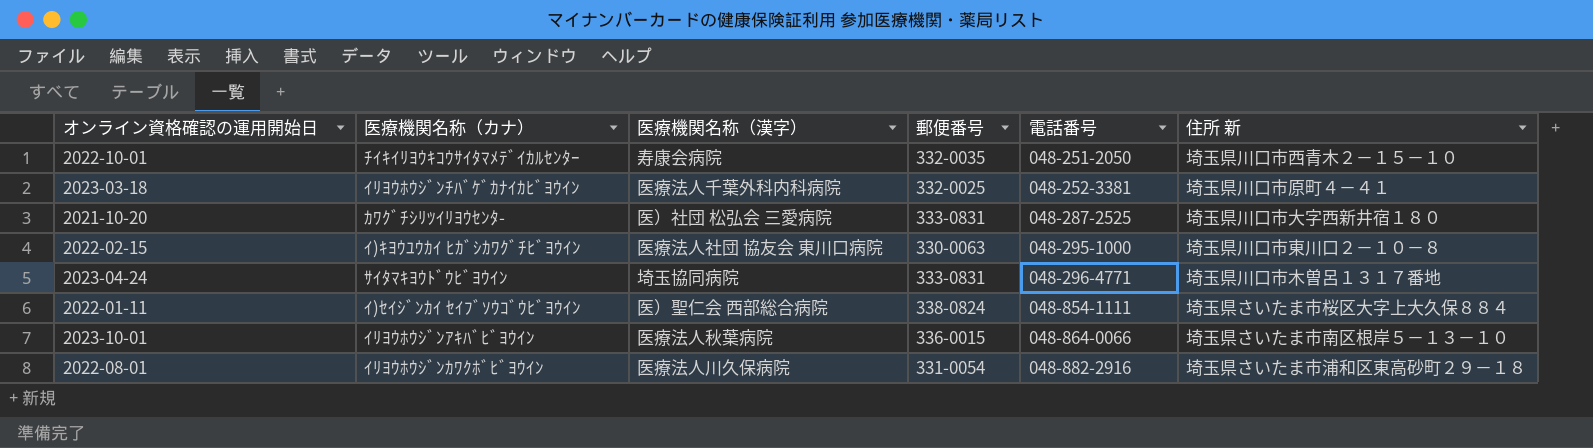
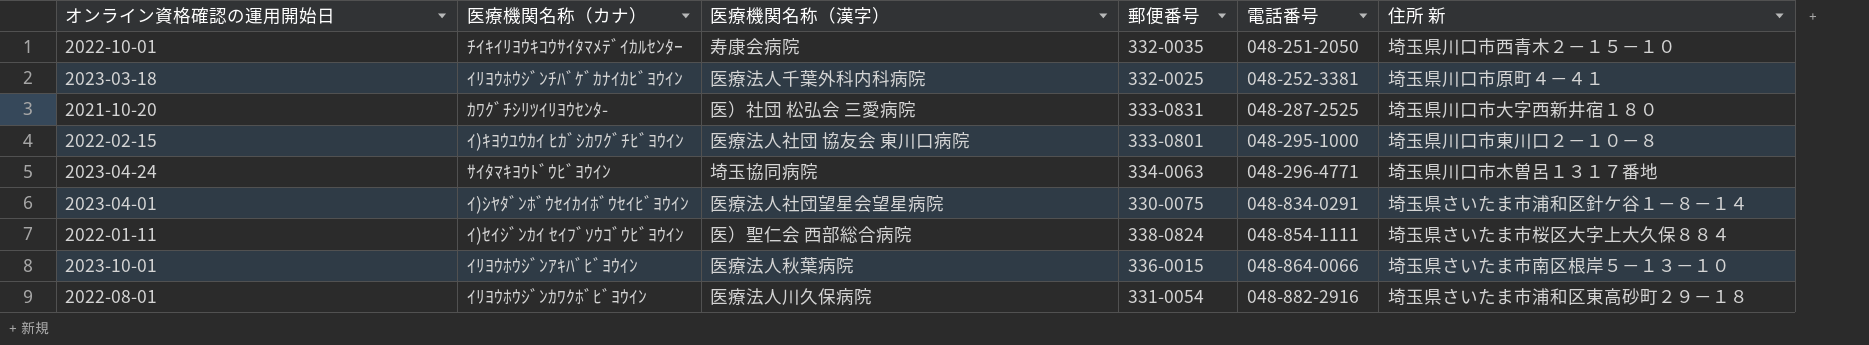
2022-02-15 | 郵便番号: 330-0063 -> 333-0801
2023-04-24 | 郵便番号: 333-0831 -> 334-0063
row 2023-04-01: none -> ｲ)ｼﾔﾀﾞﾝﾎﾞｳｾｲｶｲﾎﾞｳｾｲﾋﾞﾖｳｲﾝ | 医療法人社団望星会望星病院 | 330-0075 | 048-834-0291 | 埼玉県さいたま市浦和区針ケ谷１－８－１４

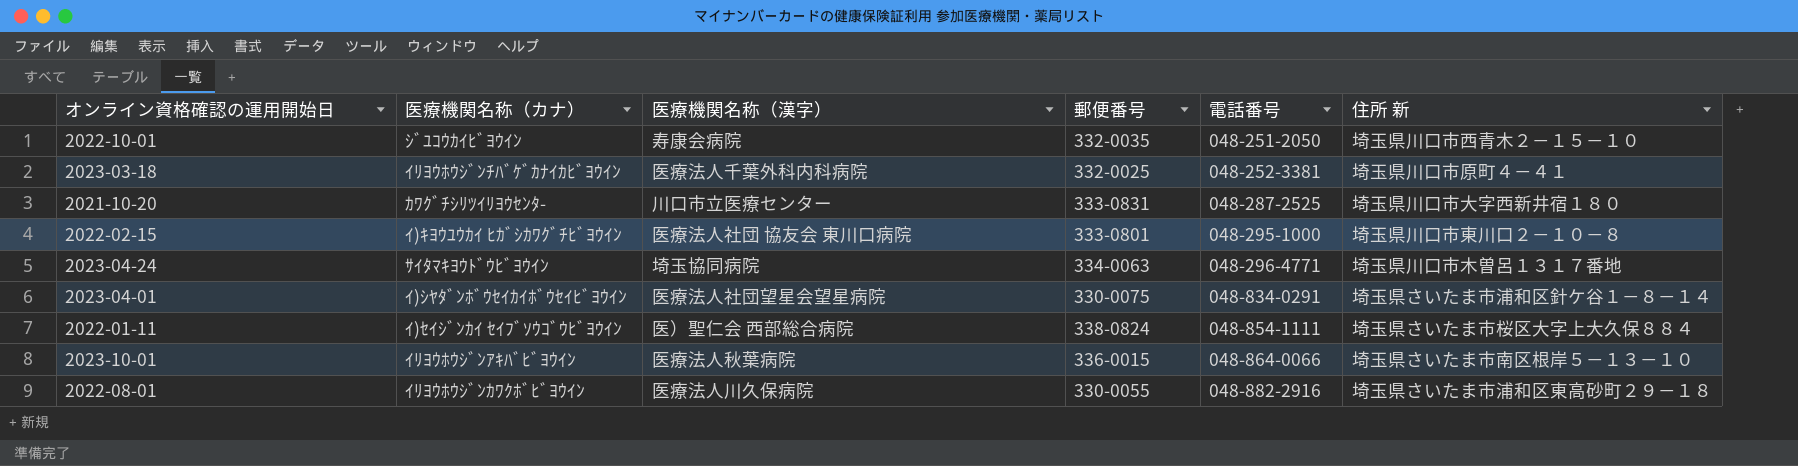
2022-10-01 | 医療機関名称（カナ）: ﾁｲｷｲﾘﾖｳｷｺｳｻｲﾀﾏﾒﾃﾞｲｶﾙｾﾝﾀｰ -> ｼﾞﾕｺｳｶｲﾋﾞﾖｳｲﾝ
2021-10-20 | 医療機関名称（漢字）: 医）社団 松弘会 三愛病院 -> 川口市立医療センター
2022-08-01 | 郵便番号: 331-0054 -> 330-0055

